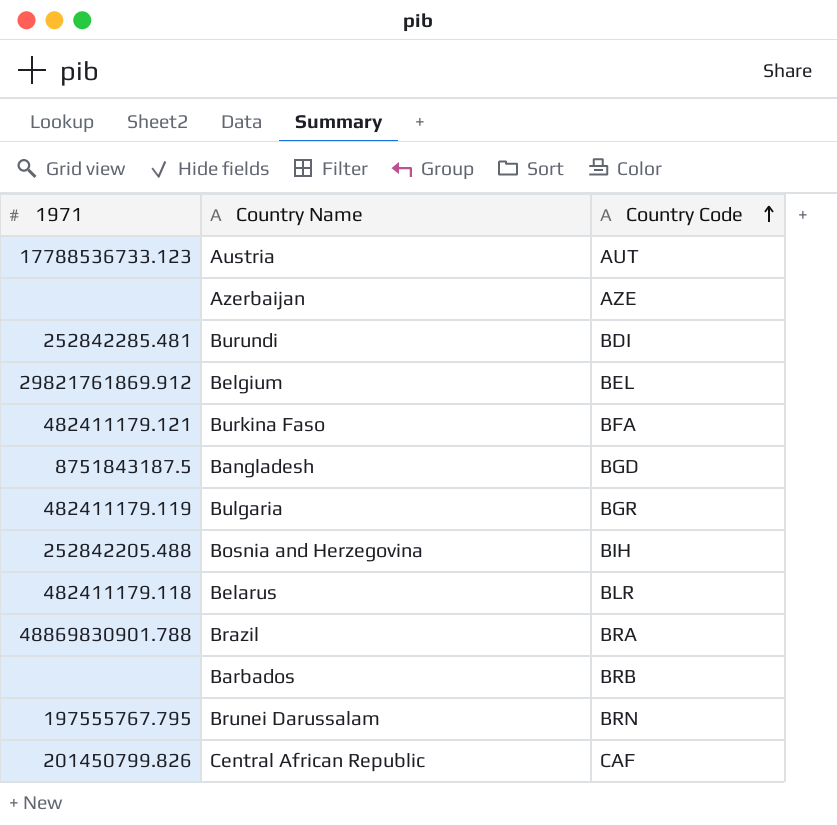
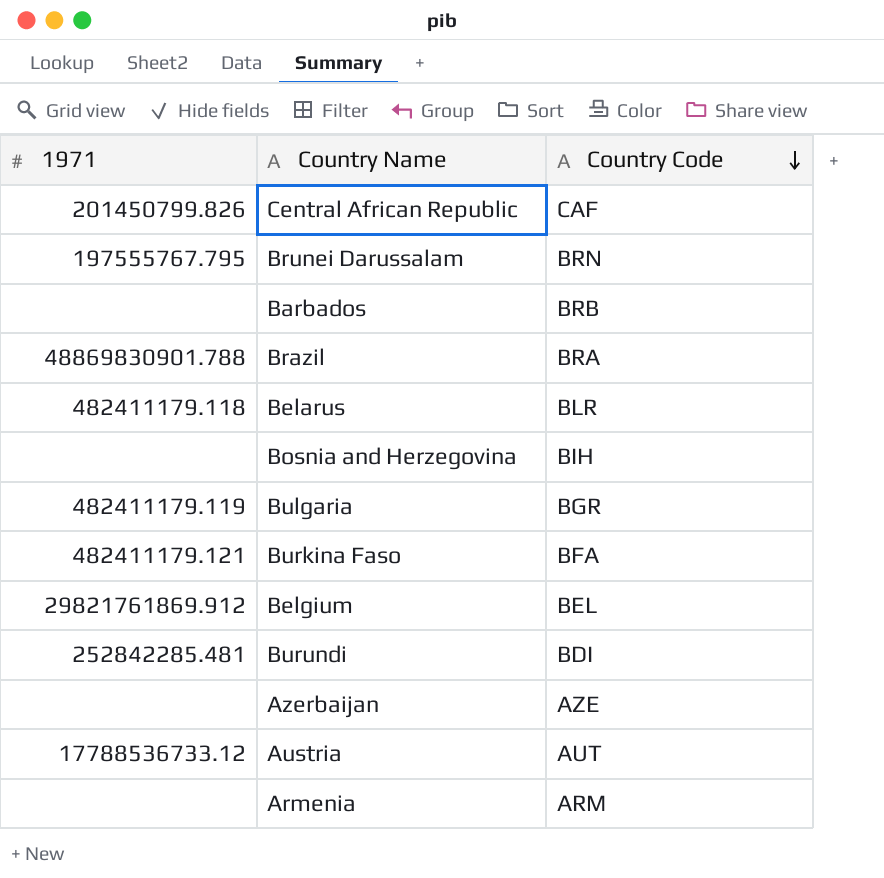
row order: Country Code ascending -> Country Code descending
row Bangladesh: 8751843187.5 | BGD -> none
Bosnia and Herzegovina | 1971: 252842205.488 -> none
Austria | 1971: 17788536733.123 -> 17788536733.12
row Armenia: none -> none | ARM

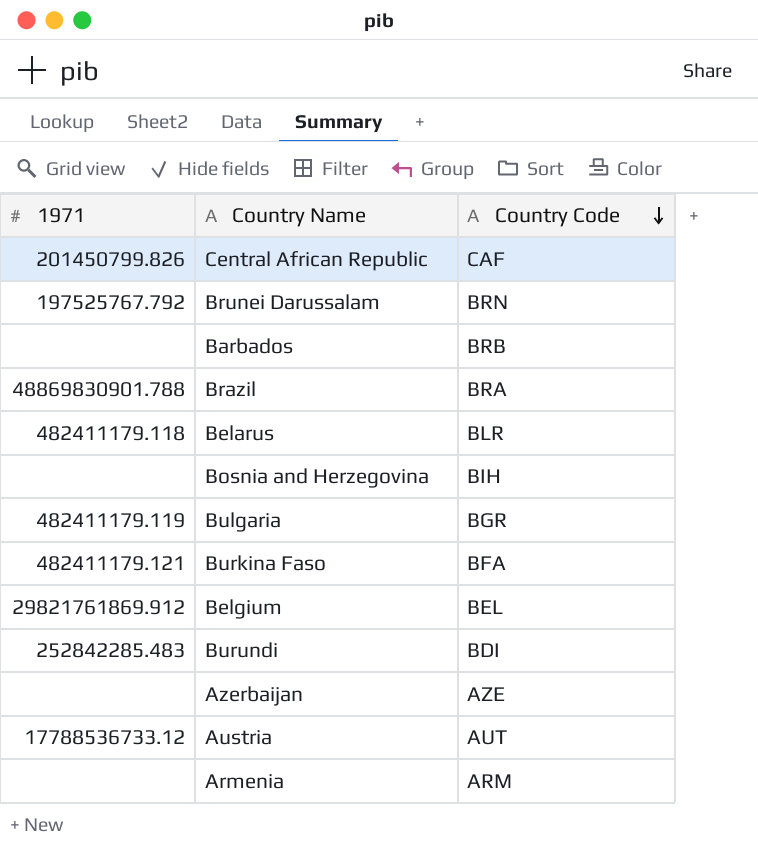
Brunei Darussalam | 1971: 197555767.795 -> 197525767.792
Burundi | 1971: 252842285.481 -> 252842285.483

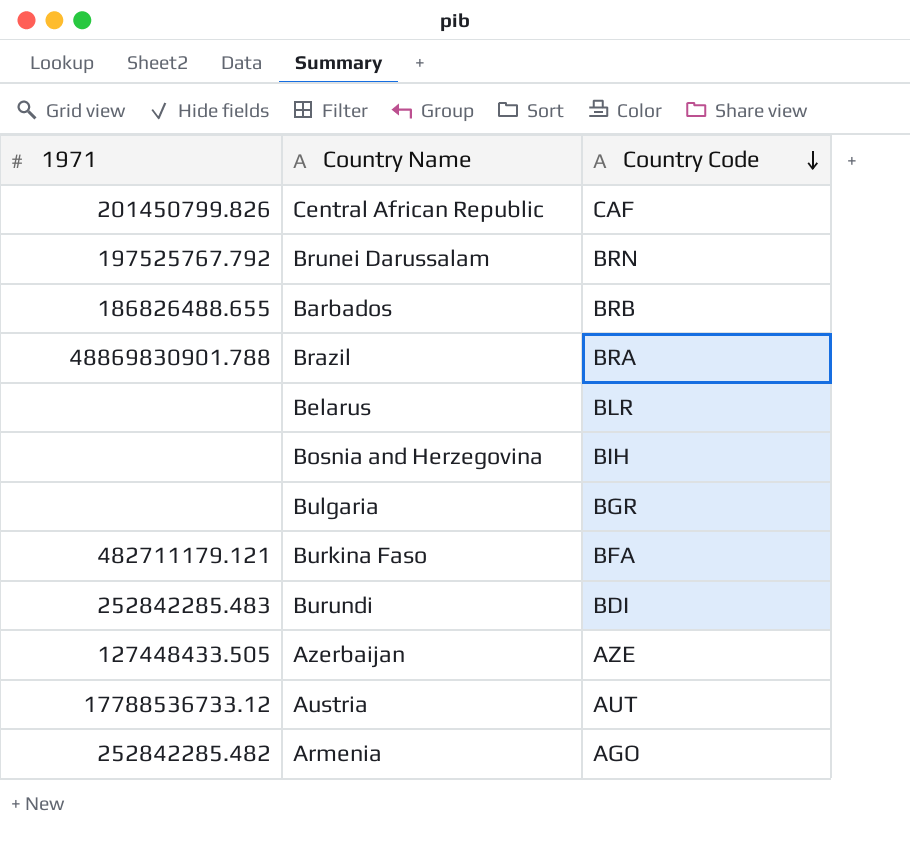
row Belgium: 29821761869.912 | BEL -> none
Barbados | 1971: none -> 186826488.655
Belarus | 1971: 482411179.118 -> none
Bulgaria | 1971: 482411179.119 -> none
Burkina Faso | 1971: 482411179.121 -> 482711179.121
Azerbaijan | 1971: none -> 127448433.505
Armenia | 1971: none -> 252842285.482
Armenia | Country Code: ARM -> AGO

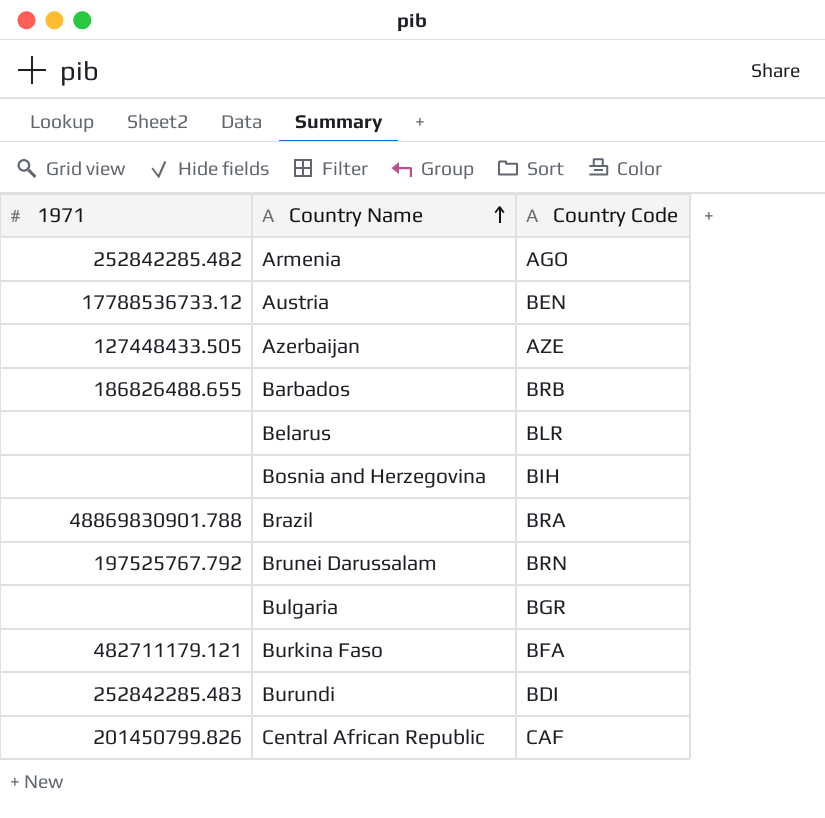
row order: Country Code descending -> Country Name ascending
Austria | Country Code: AUT -> BEN

